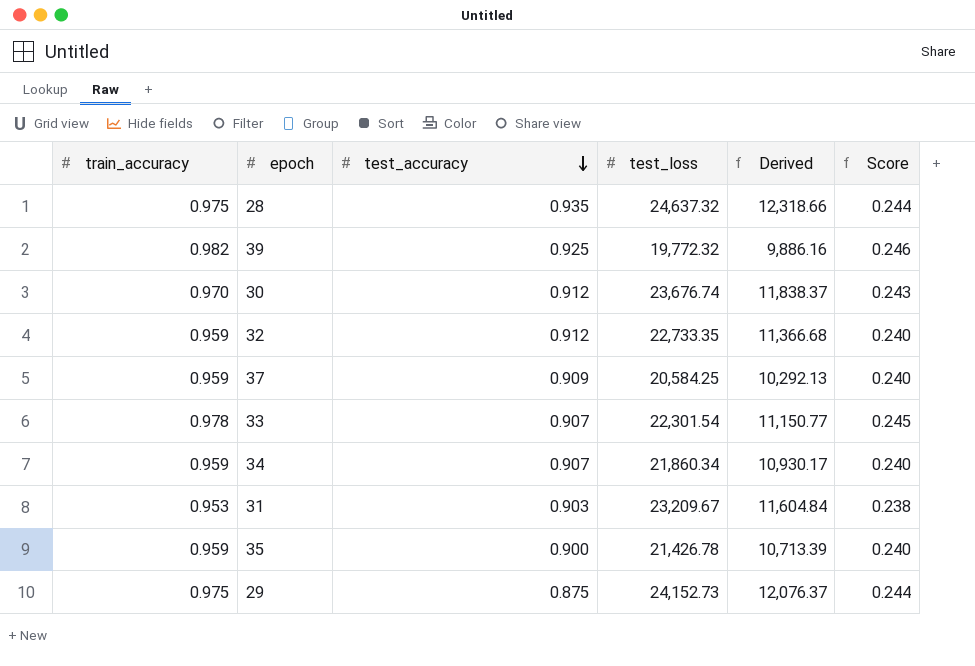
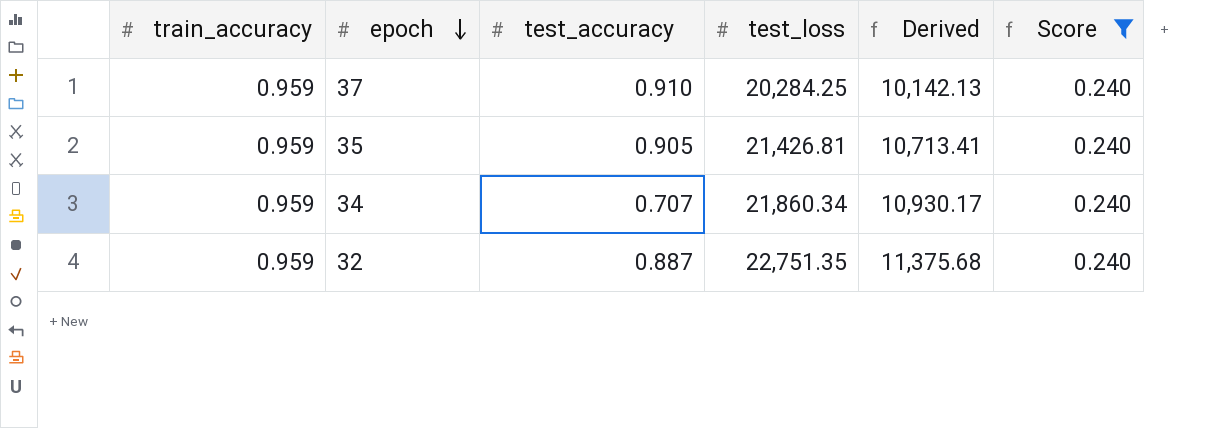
filter: none -> Score = 0.240
row order: test_accuracy descending -> epoch descending
37 | test_accuracy: 0.909 -> 0.910
37 | test_loss: 20,584.25 -> 20,284.25
37 | Derived: 10,292.13 -> 10,142.13
35 | test_accuracy: 0.900 -> 0.905
35 | test_loss: 21,426.78 -> 21,426.81
35 | Derived: 10,713.39 -> 10,713.41
34 | test_accuracy: 0.907 -> 0.707
32 | test_accuracy: 0.912 -> 0.887
32 | test_loss: 22,733.35 -> 22,751.35
32 | Derived: 11,366.68 -> 11,375.68

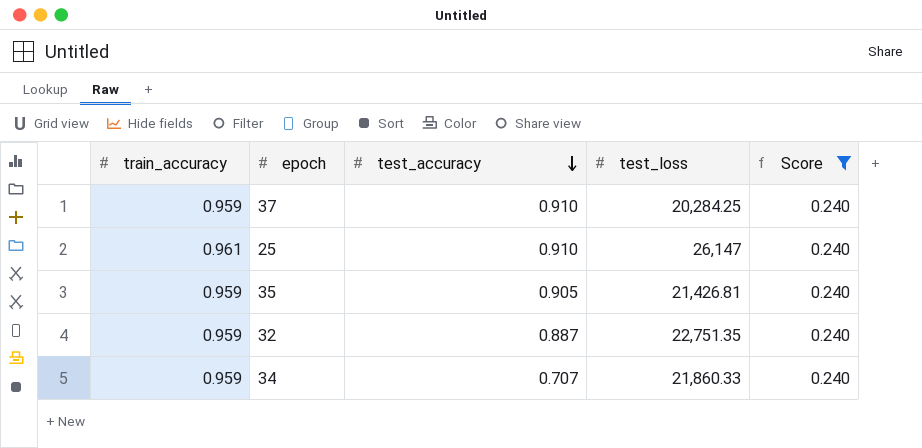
row order: epoch descending -> test_accuracy descending
column Derived | formula: [test_loss] * 0.5 -> none
row 25: none -> 0.961 | 0.910 | 26,147 | 0.240
34 | test_loss: 21,860.34 -> 21,860.33

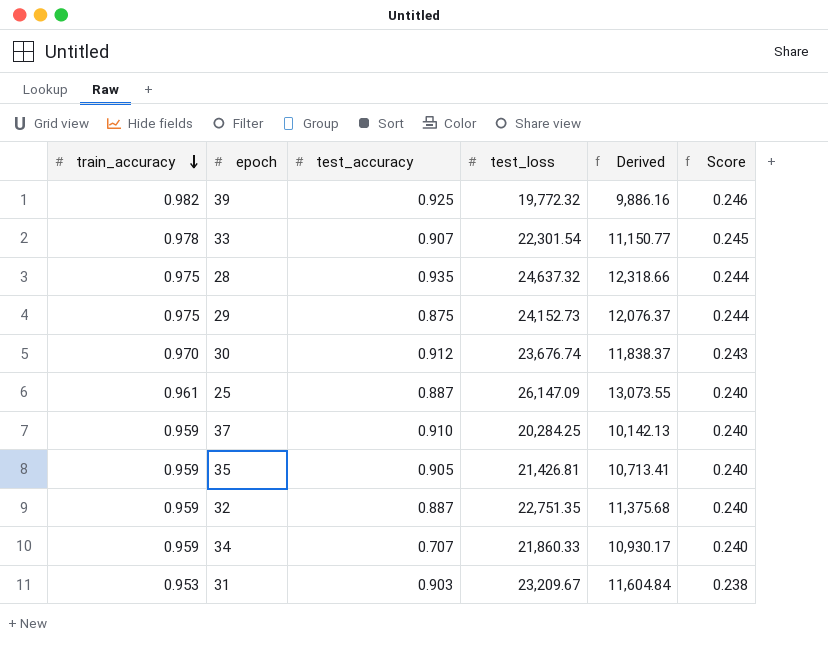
filter: Score = 0.240 -> none
row order: test_accuracy descending -> train_accuracy descending
column Derived | formula: none -> [test_loss] * 0.5
25 | test_accuracy: 0.910 -> 0.887
25 | test_loss: 26,147 -> 26,147.09

